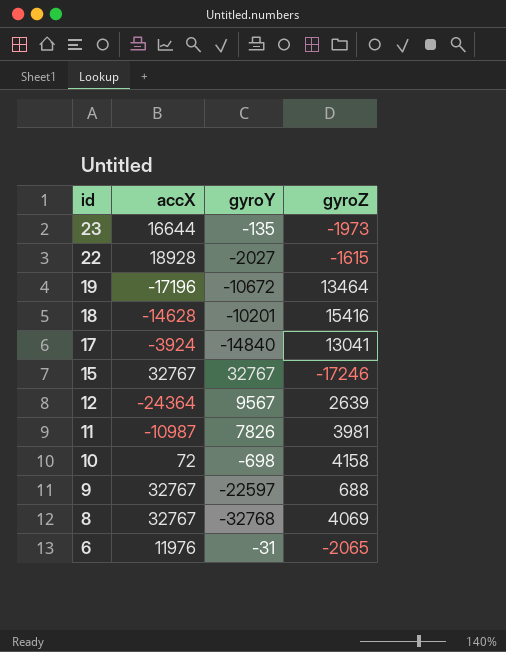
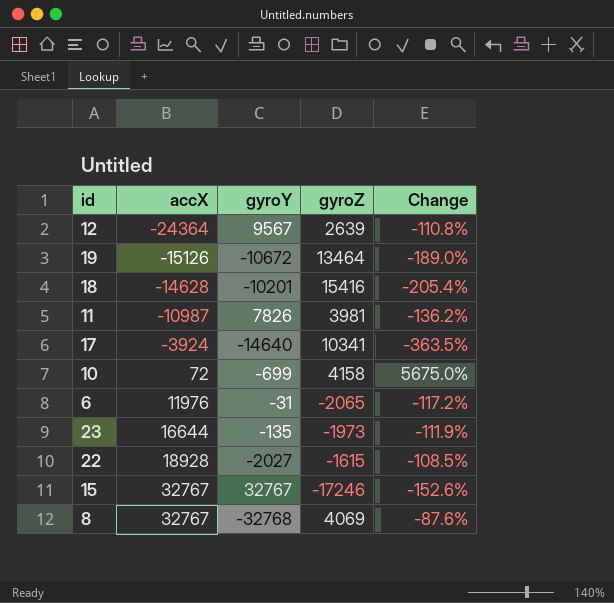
row order: id descending -> accX ascending
column Change | formula: none -> ([gyroZ] - [accX]) / [accX]
row 9: 32767 | -22597 | 688 -> none
19 | accX: -17196 -> -15126
17 | gyroY: -14840 -> -14640
17 | gyroZ: 13041 -> 10341
10 | gyroY: -698 -> -699

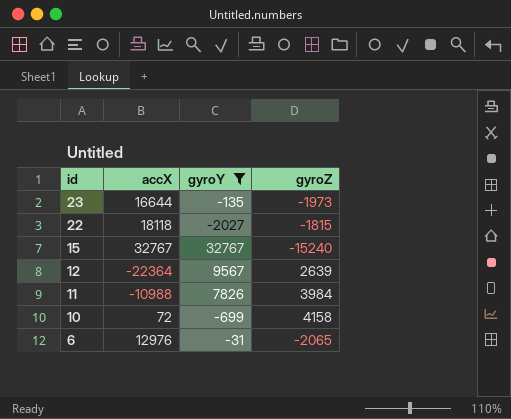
filter: none -> gyroY >= -2027
row order: accX ascending -> id descending
column Change | formula: ([gyroZ] - [accX]) / [accX] -> none
22 | accX: 18928 -> 18118
22 | gyroZ: -1615 -> -1815
15 | gyroZ: -17246 -> -15240
12 | accX: -24364 -> -22364
11 | accX: -10987 -> -10988
11 | gyroZ: 3981 -> 3984
6 | accX: 11976 -> 12976

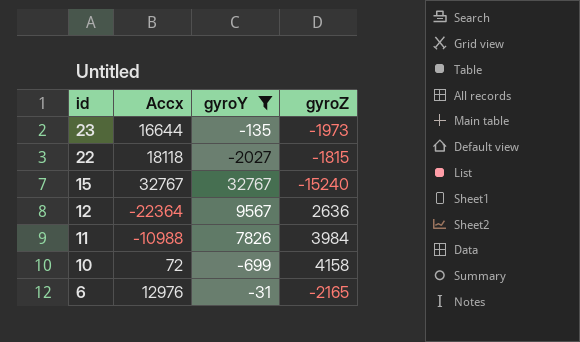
column name: accX -> Accx
12 | gyroZ: 2639 -> 2636
6 | gyroZ: -2065 -> -2165

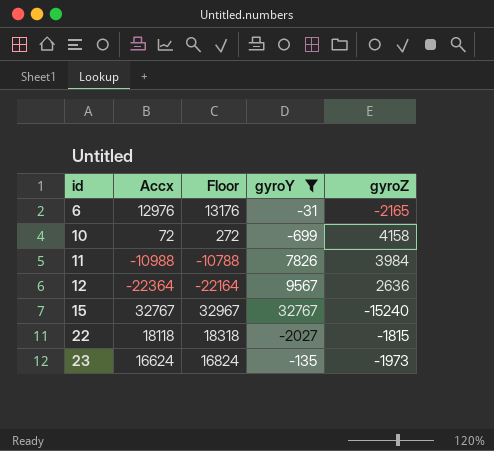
row order: id descending -> id ascending
column Floor | formula: none -> [Accx] + 200
23 | Accx: 16644 -> 16624

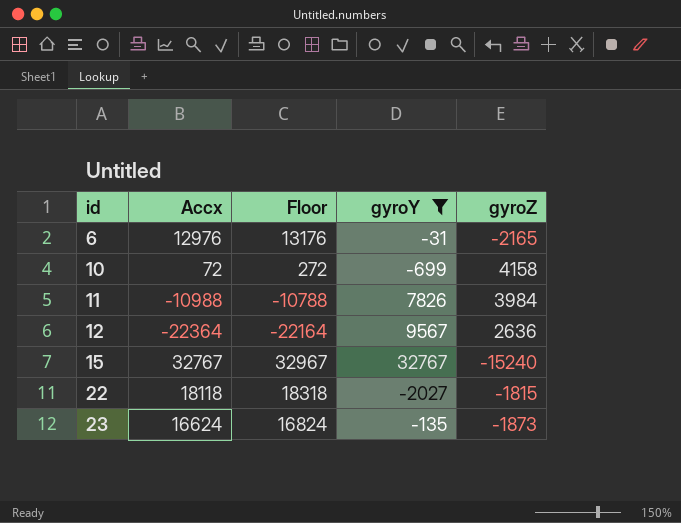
23 | gyroZ: -1973 -> -1873

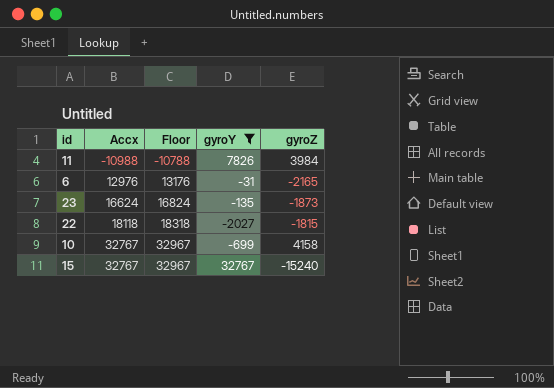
row order: id ascending -> Accx ascending
row 12: -22364 | -22164 | 9567 | 2636 -> none
10 | Accx: 72 -> 32767
10 | Floor: 272 -> 32967

